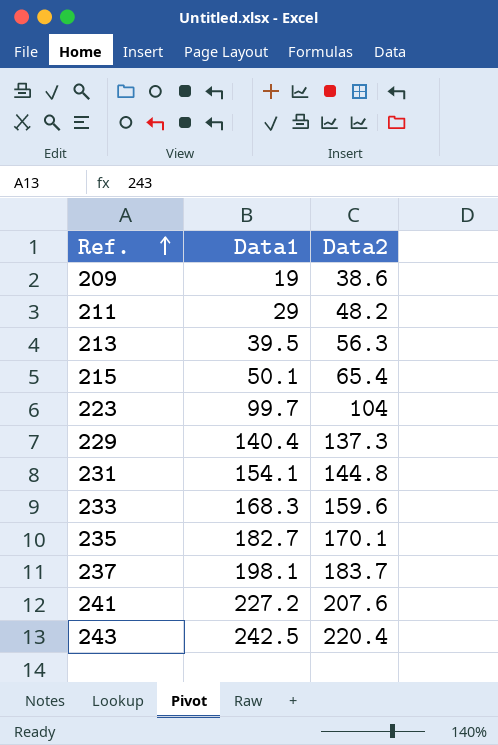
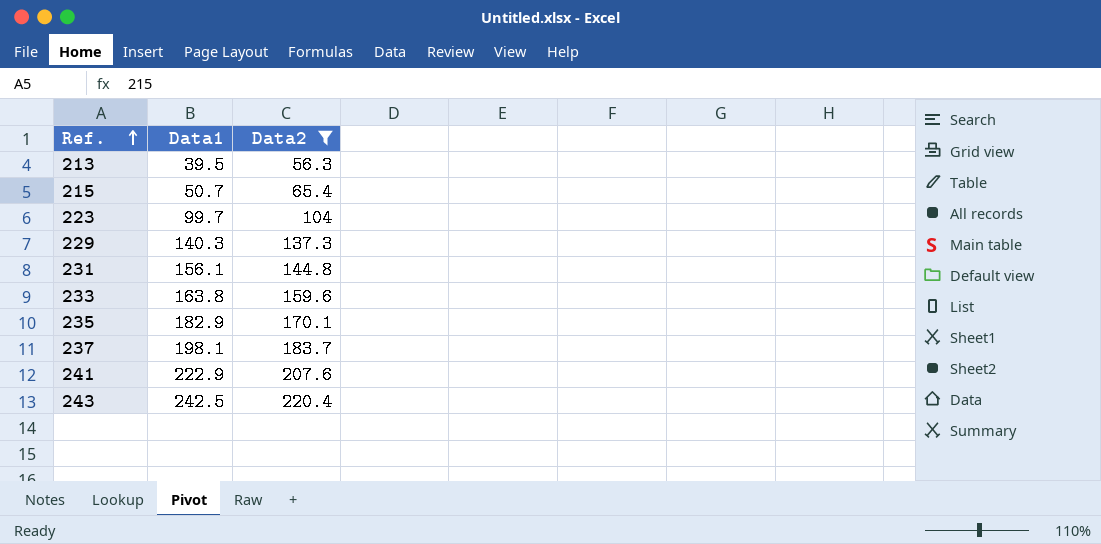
filter: none -> Data2 >= 56.3
215 | Data1: 50.1 -> 50.7
229 | Data1: 140.4 -> 140.3
231 | Data1: 154.1 -> 156.1
233 | Data1: 168.3 -> 163.8
235 | Data1: 182.7 -> 182.9
241 | Data1: 227.2 -> 222.9

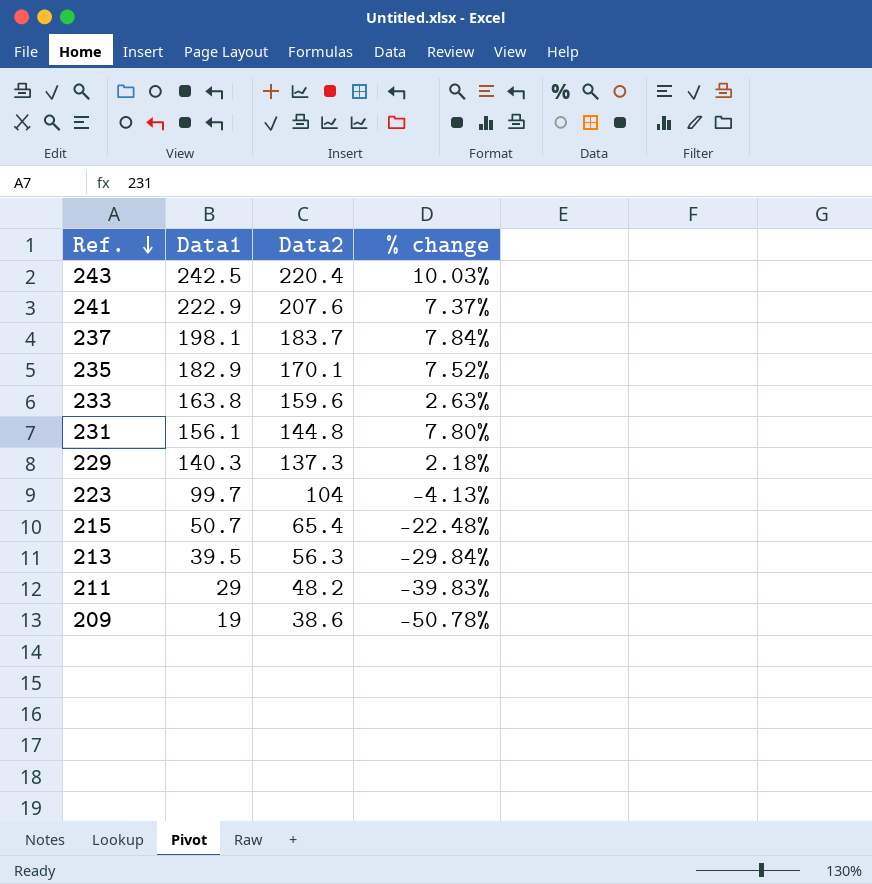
filter: Data2 >= 56.3 -> none
row order: Ref. ascending -> Ref. descending
column % change | formula: none -> ([Data1] - [Data2]) / [Data2]

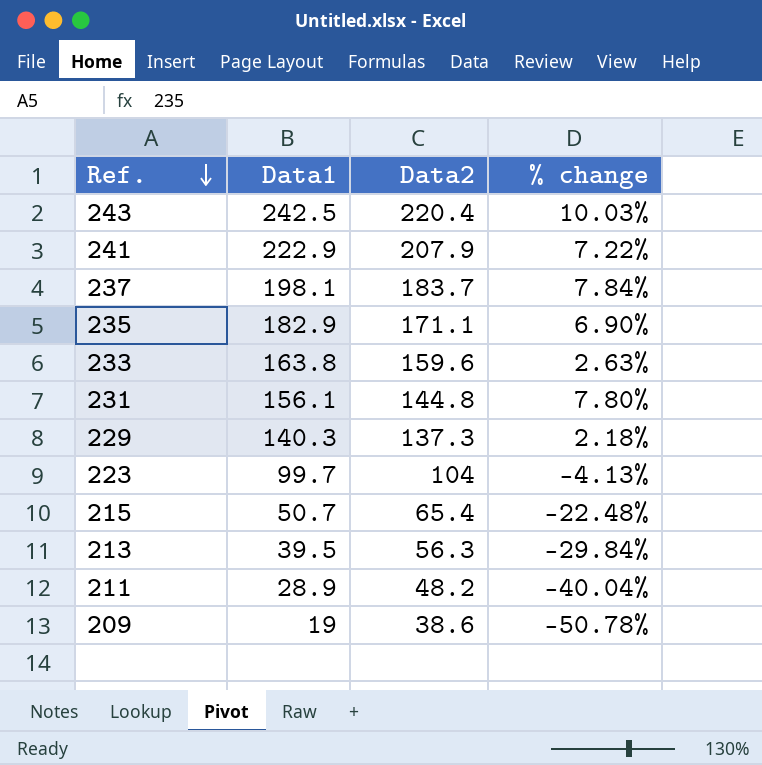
241 | Data2: 207.6 -> 207.9
241 | % change: 7.37% -> 7.22%
235 | Data2: 170.1 -> 171.1
235 | % change: 7.52% -> 6.90%
211 | Data1: 29 -> 28.9
211 | % change: -39.83% -> -40.04%

